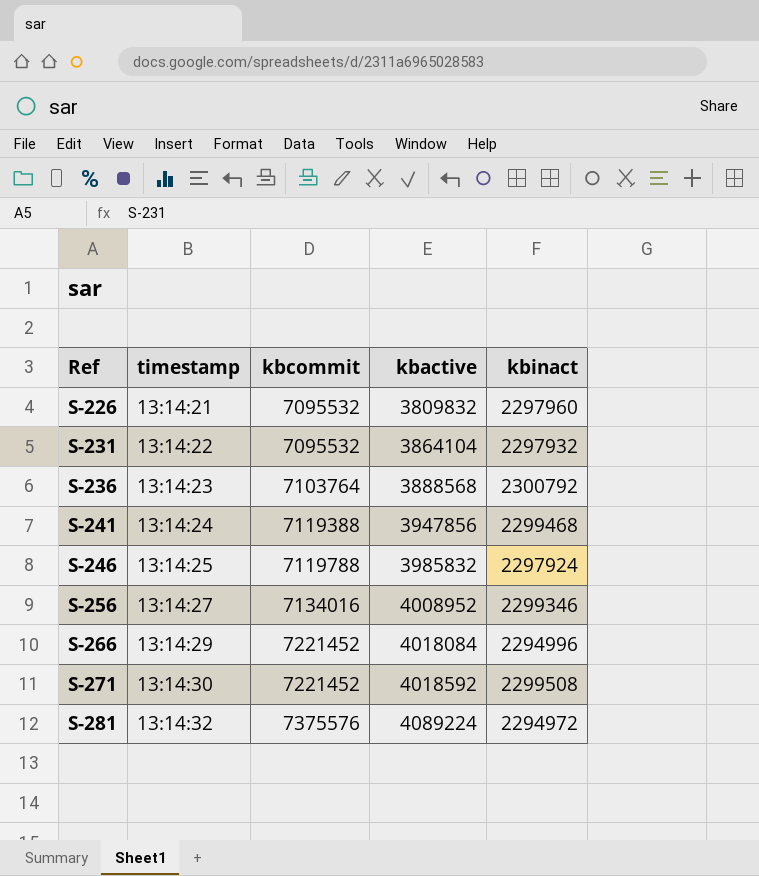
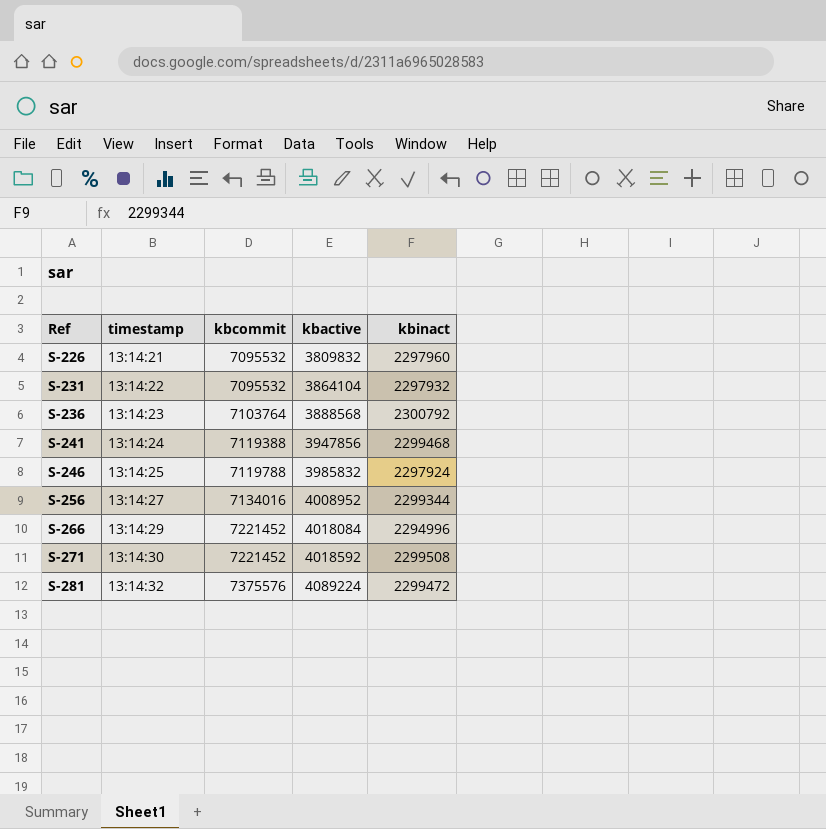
S-256 | kbinact: 2299346 -> 2299344
S-281 | kbinact: 2294972 -> 2299472

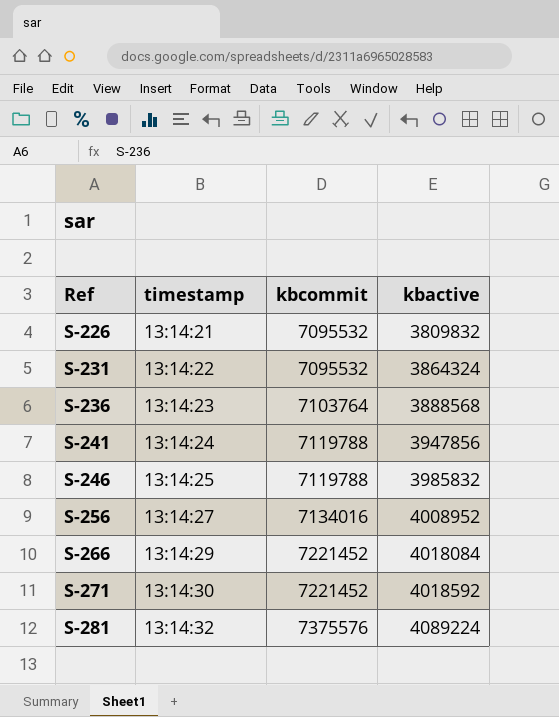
column kbinact | position: 5 -> none
S-231 | kbactive: 3864104 -> 3864324
S-241 | kbcommit: 7119388 -> 7119788

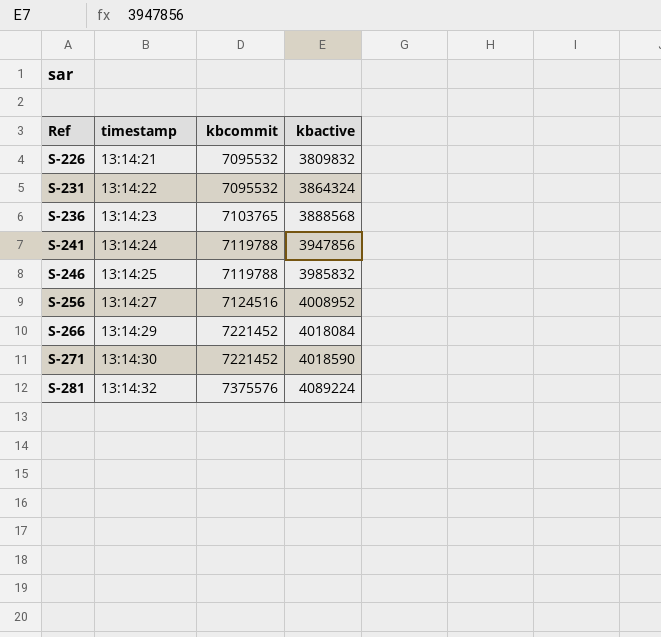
S-236 | kbcommit: 7103764 -> 7103765
S-256 | kbcommit: 7134016 -> 7124516
S-271 | kbactive: 4018592 -> 4018590

